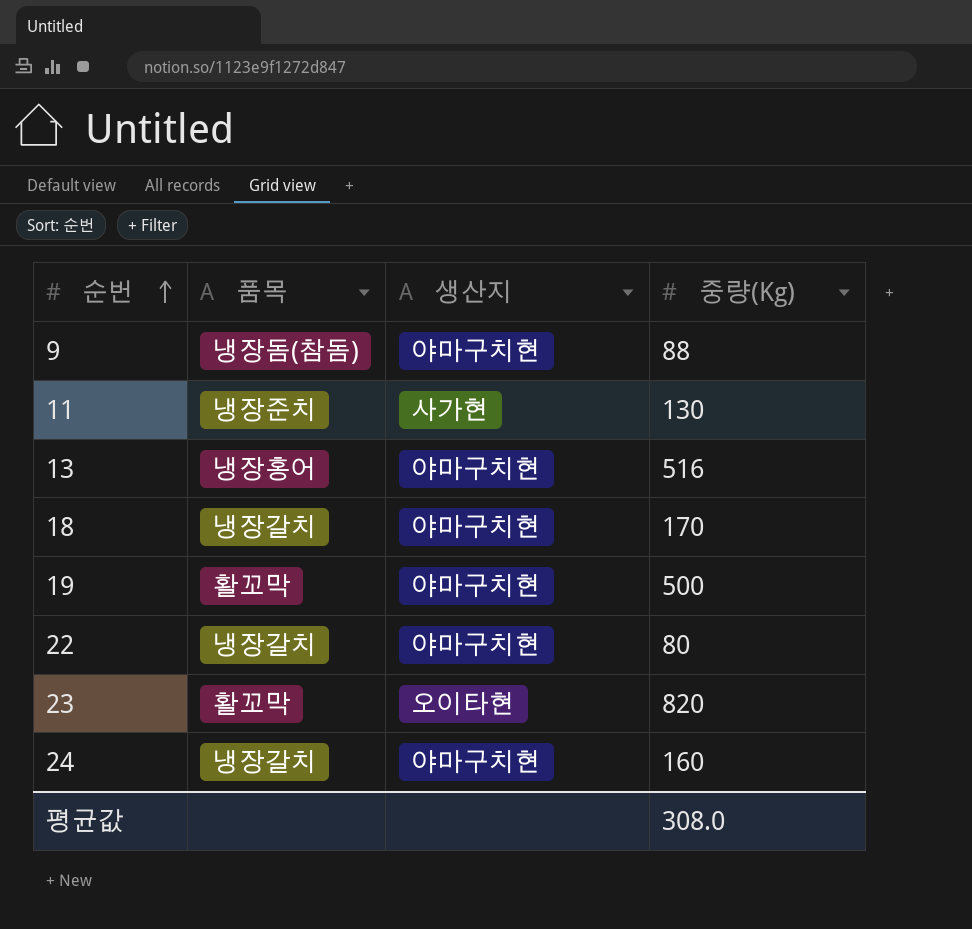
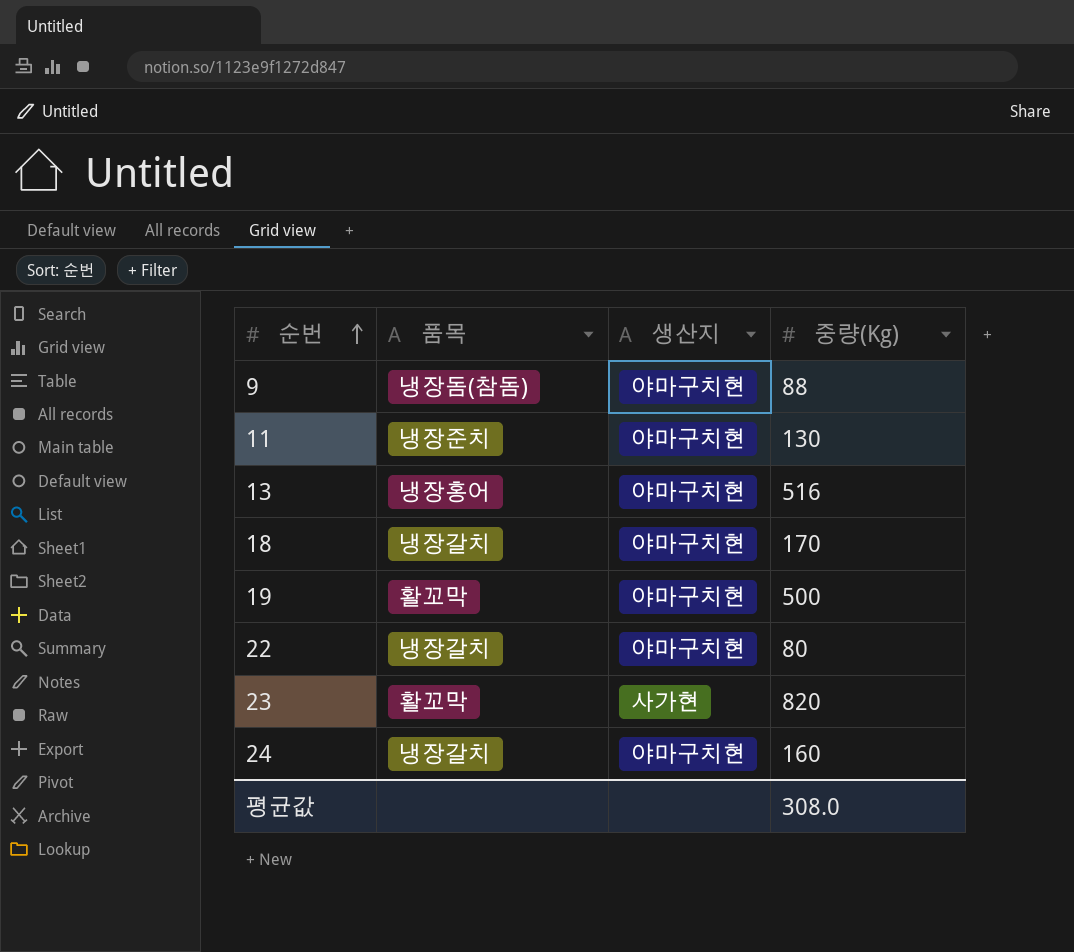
11 | 생산지: 사가현 -> 야마구치현
23 | 생산지: 오이타현 -> 사가현

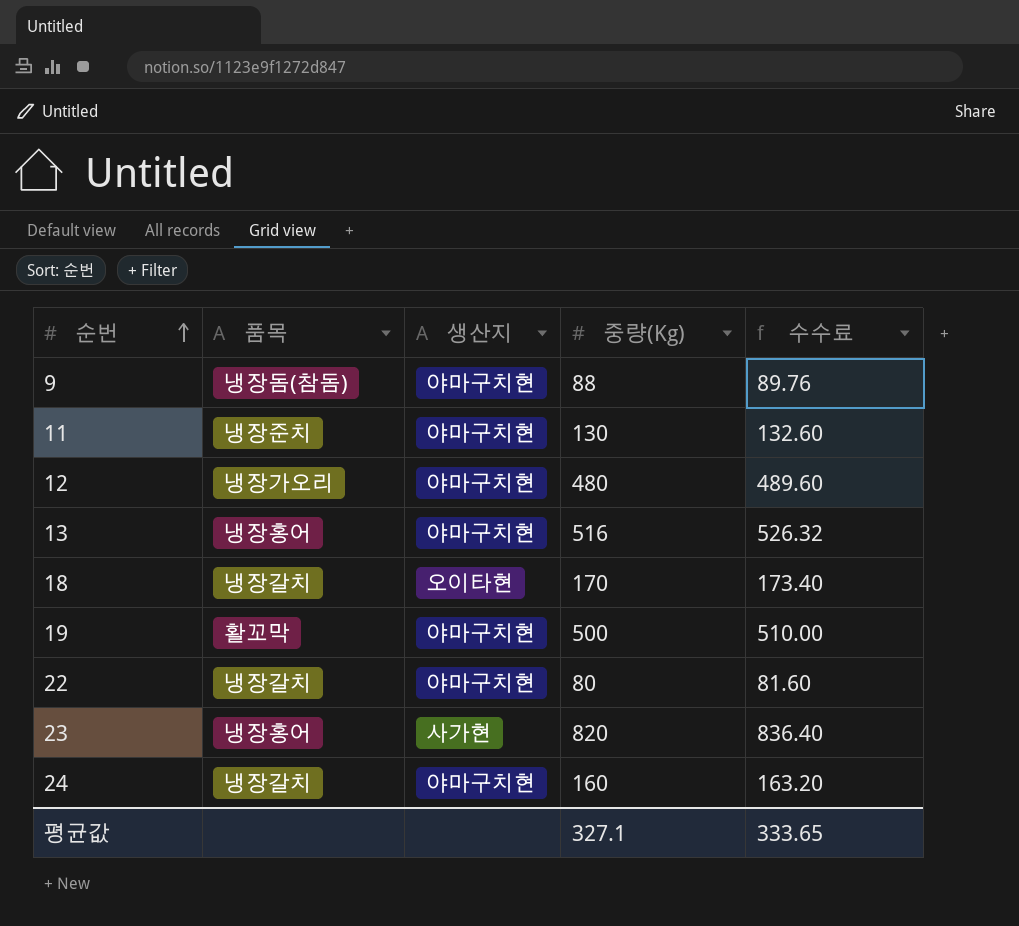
column 수수료 | formula: none -> [중량(Kg)] * 1.02
row 12: none -> 냉장가오리 | 야마구치현 | 480 | 489.60
18 | 생산지: 야마구치현 -> 오이타현
23 | 품목: 활꼬막 -> 냉장홍어
평균값 | 중량(Kg): 308.0 -> 327.1

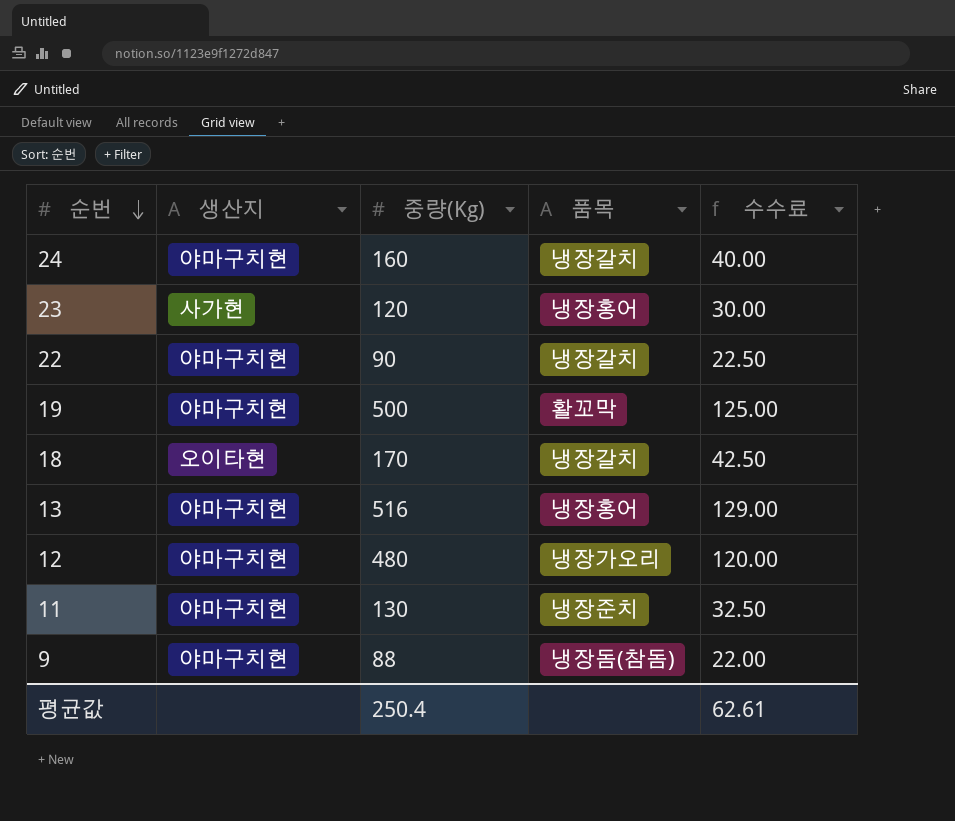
row order: 순번 ascending -> 순번 descending
column 품목 | position: 2 -> 4
column 수수료 | formula: [중량(Kg)] * 1.02 -> [중량(Kg)] * 0.25
23 | 중량(Kg): 820 -> 120
22 | 중량(Kg): 80 -> 90
평균값 | 중량(Kg): 327.1 -> 250.4
평균값 | 수수료: 333.65 -> 62.61

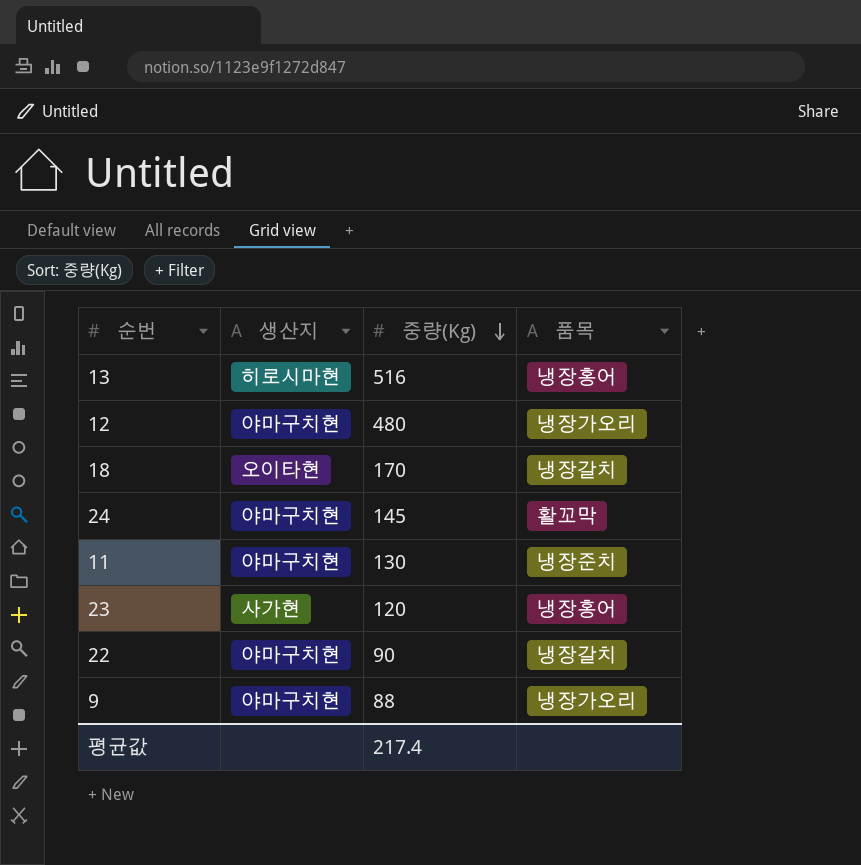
row order: 순번 descending -> 중량(Kg) descending
column 수수료 | formula: [중량(Kg)] * 0.25 -> none
row 19: 야마구치현 | 500 | 활꼬막 | 125.00 -> none
13 | 생산지: 야마구치현 -> 히로시마현
24 | 중량(Kg): 160 -> 145
24 | 품목: 냉장갈치 -> 활꼬막
9 | 품목: 냉장돔(참돔) -> 냉장가오리
평균값 | 중량(Kg): 250.4 -> 217.4

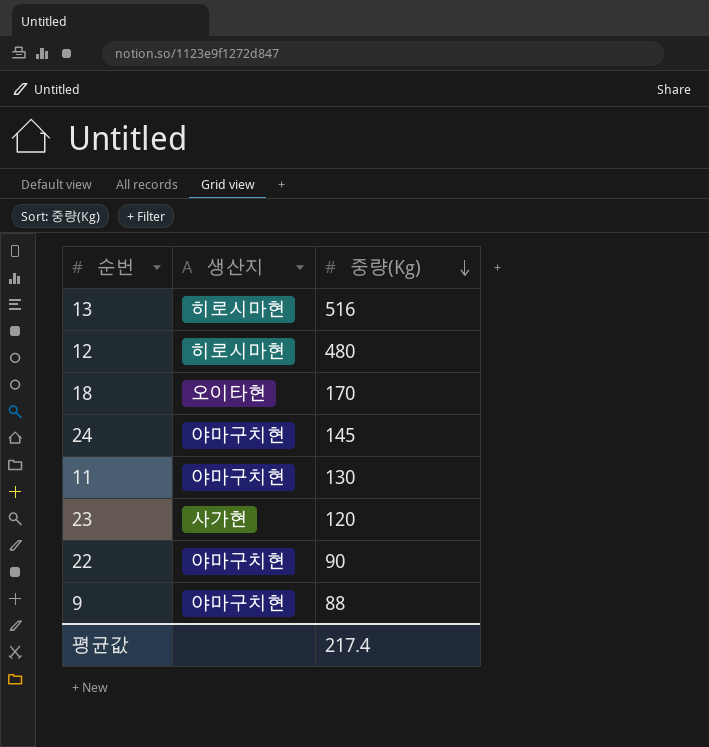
column 품목 | position: 4 -> none
12 | 생산지: 야마구치현 -> 히로시마현

